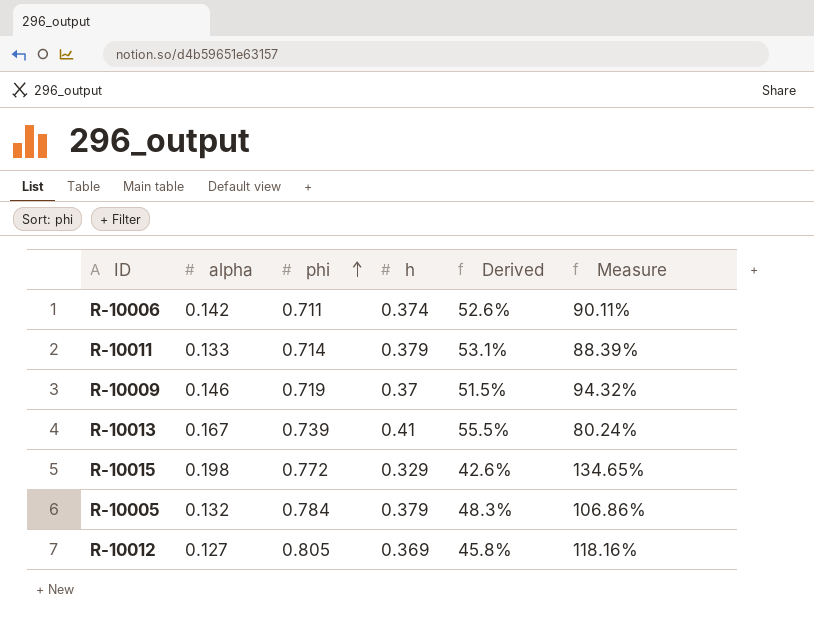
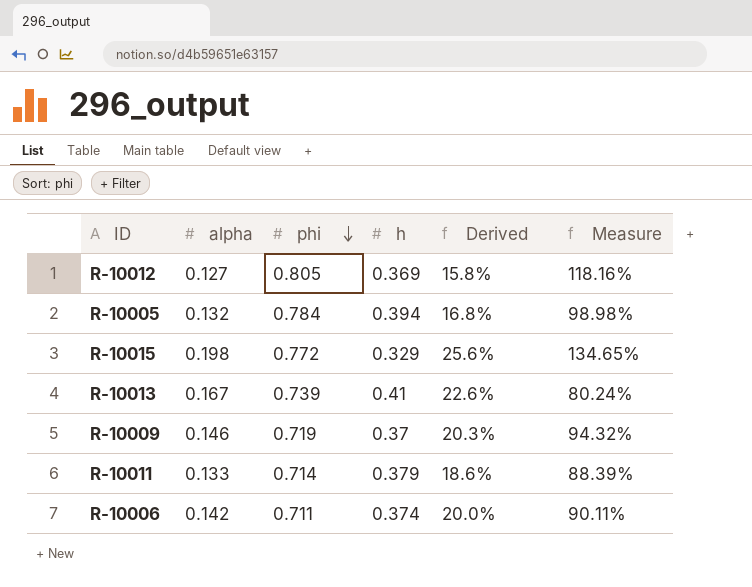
row order: phi ascending -> phi descending
column Derived | formula: [h] / [phi] -> [alpha] / [phi]
R-10005 | h: 0.379 -> 0.394
R-10005 | Measure: 106.86% -> 98.98%

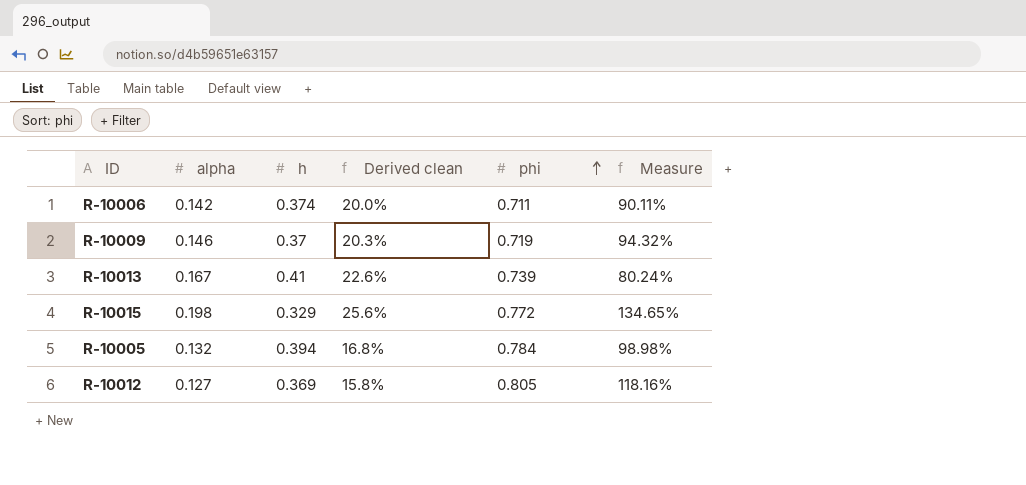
row order: phi descending -> phi ascending
column name: Derived -> Derived clean
column phi | position: 3 -> 5
row R-10011: 0.133 | 0.714 | 0.379 | 18.6% | 88.39% -> none

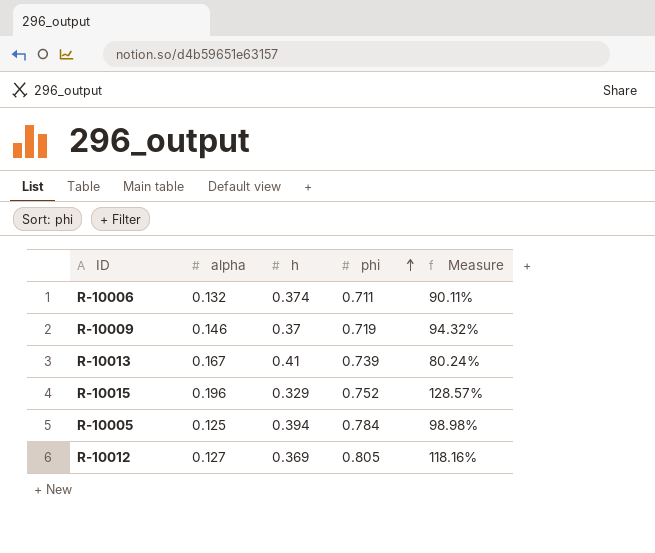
column Derived clean | formula: [alpha] / [phi] -> none
R-10006 | alpha: 0.142 -> 0.132
R-10015 | alpha: 0.198 -> 0.196
R-10015 | phi: 0.772 -> 0.752
R-10015 | Measure: 134.65% -> 128.57%
R-10005 | alpha: 0.132 -> 0.125

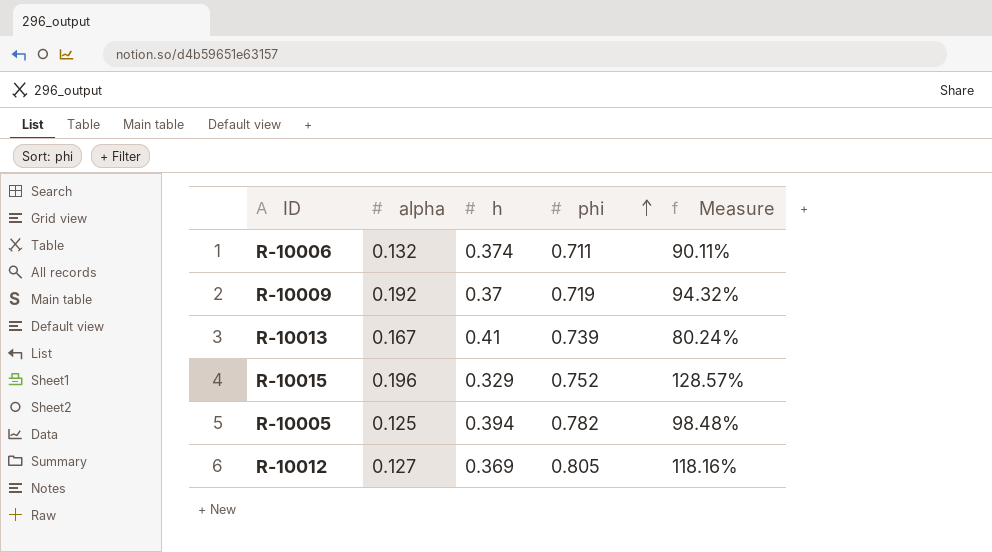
R-10009 | alpha: 0.146 -> 0.192
R-10005 | phi: 0.784 -> 0.782
R-10005 | Measure: 98.98% -> 98.48%

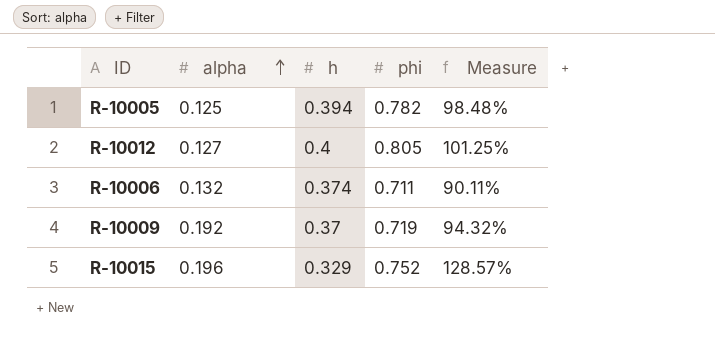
row order: phi ascending -> alpha ascending
row R-10013: 0.167 | 0.41 | 0.739 | 80.24% -> none
R-10012 | h: 0.369 -> 0.4
R-10012 | Measure: 118.16% -> 101.25%

